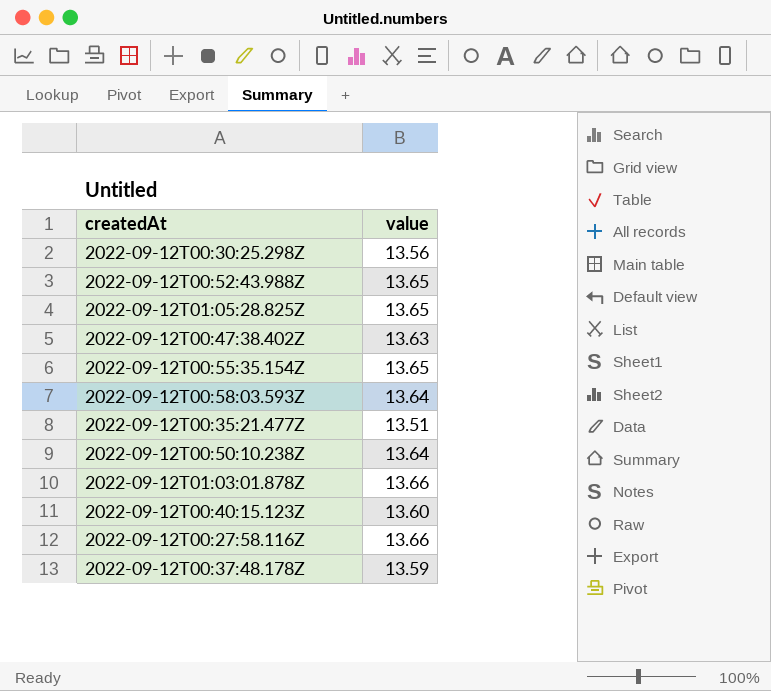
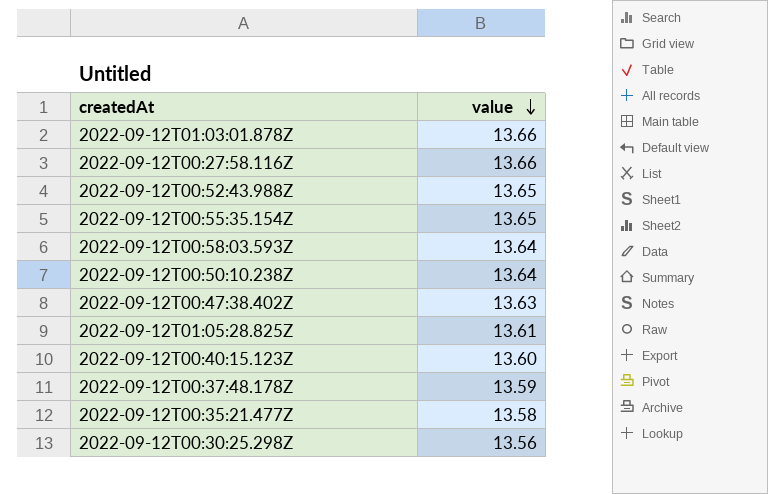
row order: none -> value descending
2022-09-12T01:05:28.825Z | value: 13.65 -> 13.61
2022-09-12T00:35:21.477Z | value: 13.51 -> 13.58

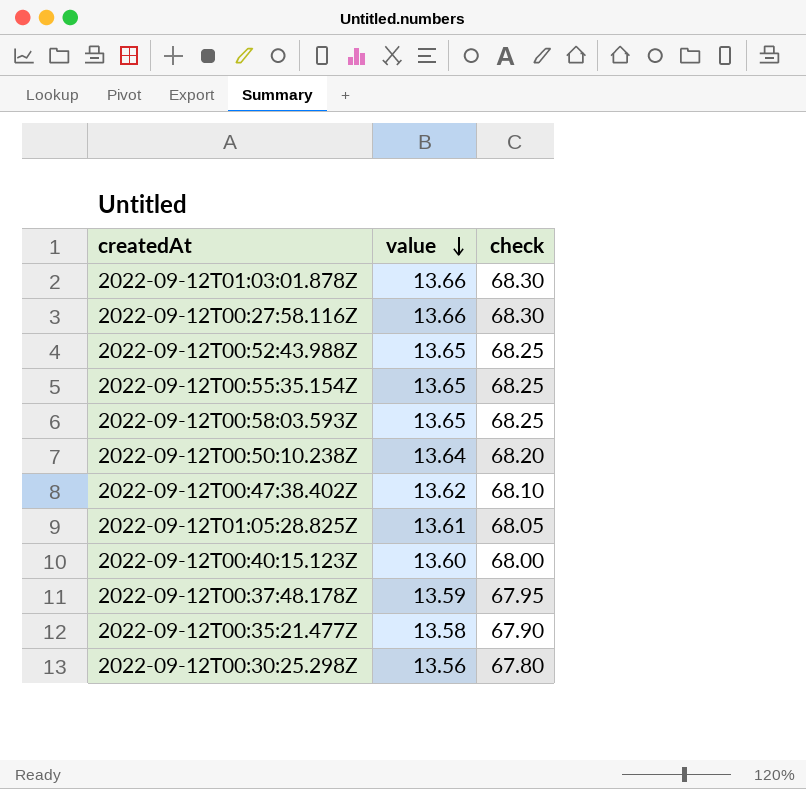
column check | formula: none -> [value] * 5
2022-09-12T00:58:03.593Z | value: 13.64 -> 13.65
2022-09-12T00:47:38.402Z | value: 13.63 -> 13.62

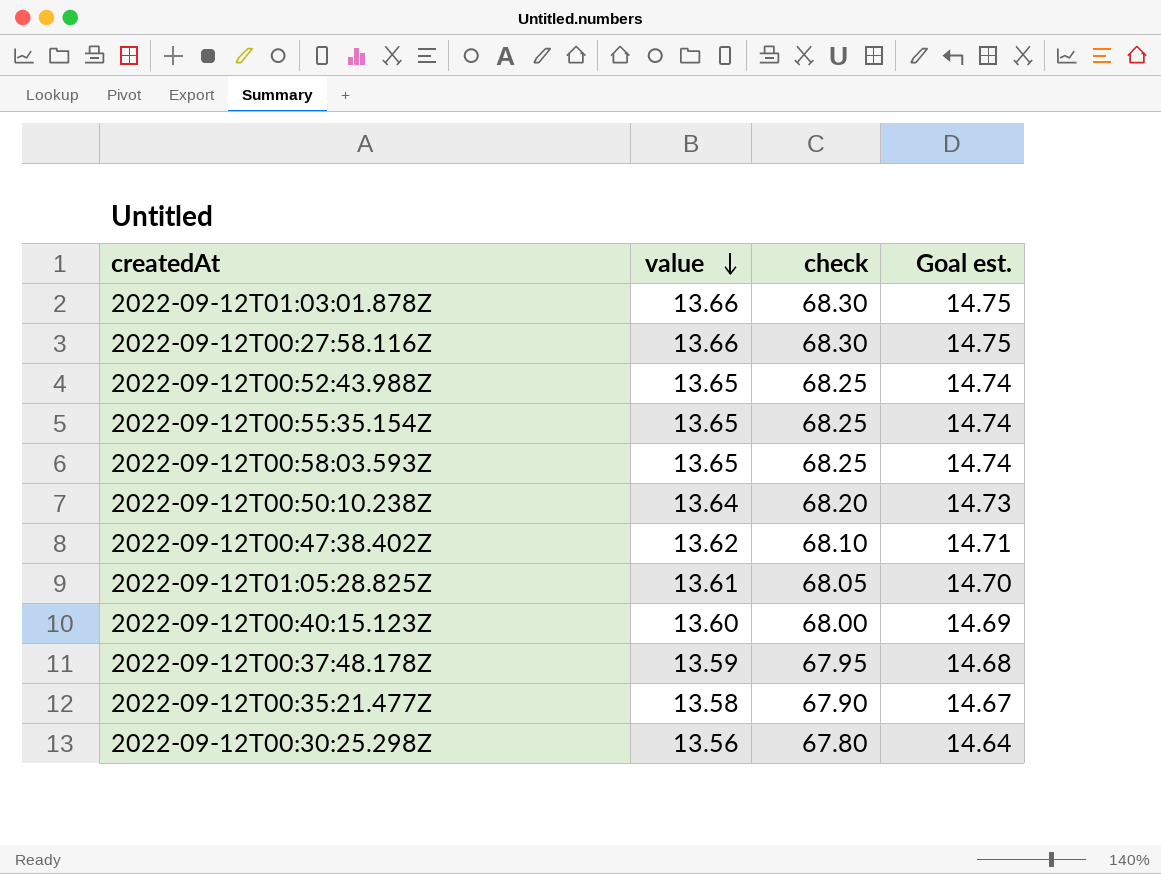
column Goal est. | formula: none -> [value] * 1.08

